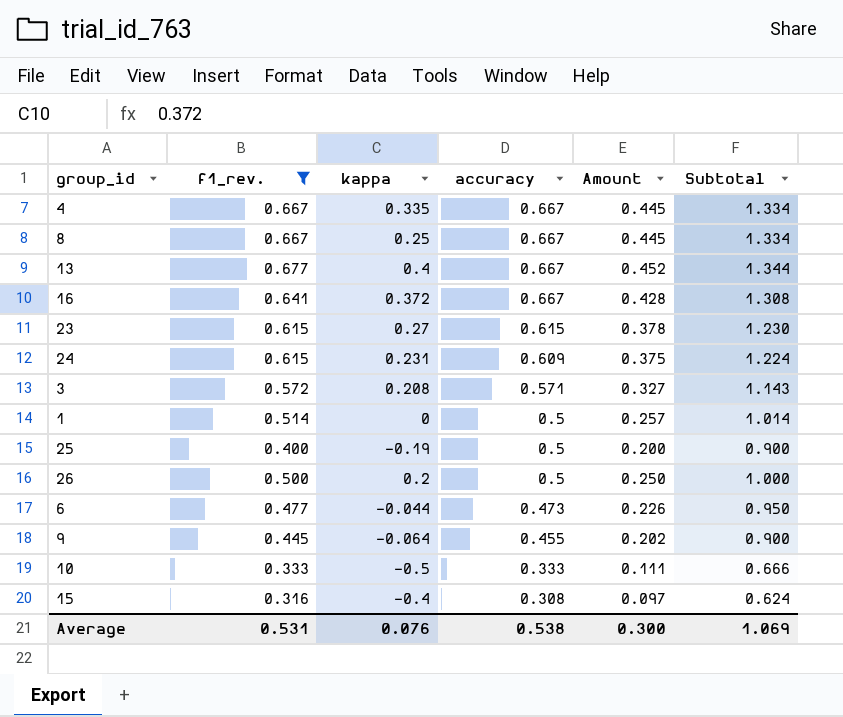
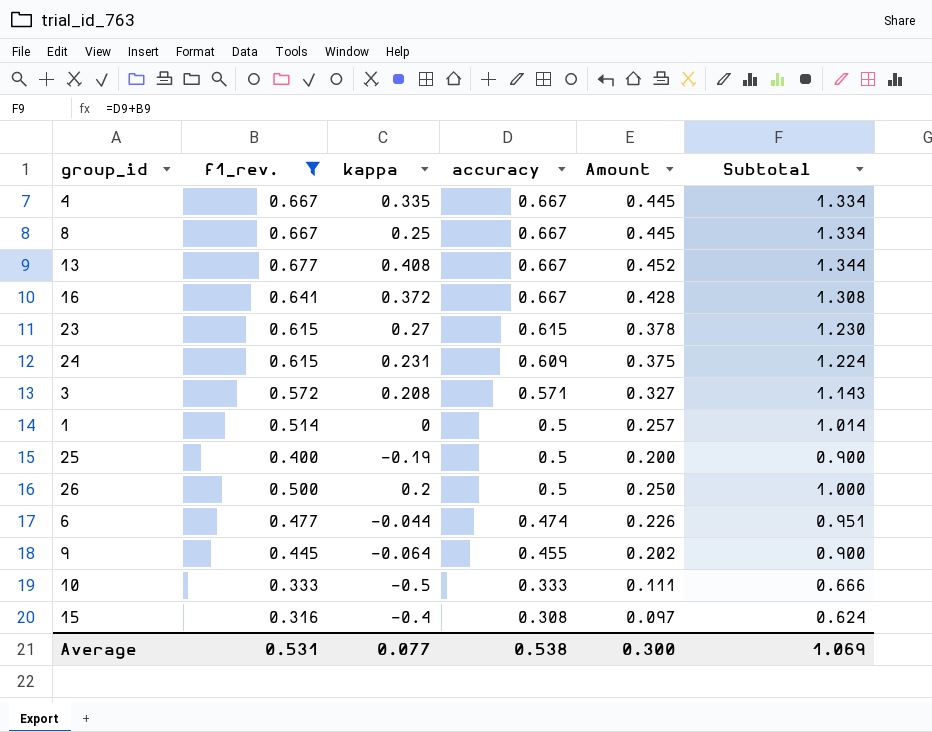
13 | kappa: 0.4 -> 0.408
6 | accuracy: 0.473 -> 0.474
6 | Subtotal: 0.950 -> 0.951
Average | kappa: 0.076 -> 0.077

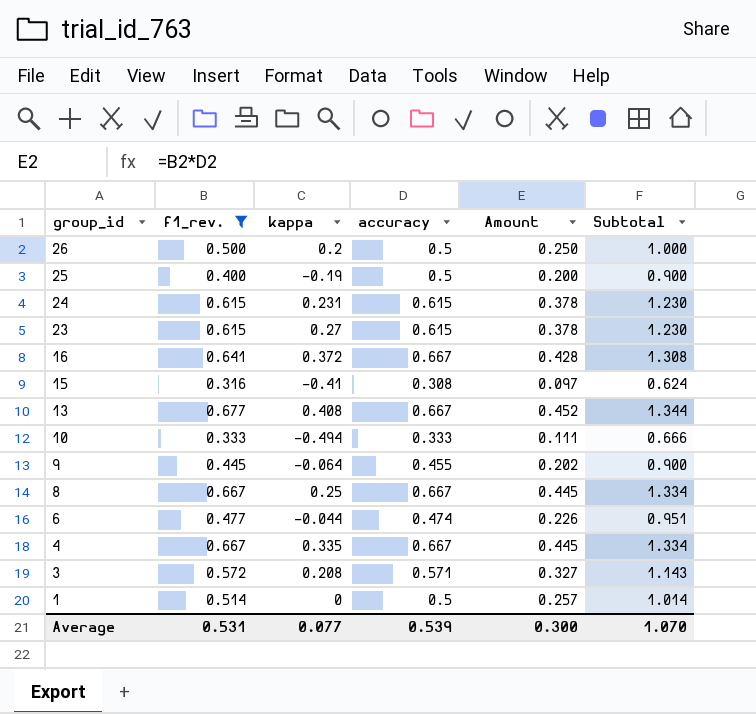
row order: accuracy descending -> group_id descending
24 | accuracy: 0.609 -> 0.615
24 | Amount: 0.375 -> 0.378
24 | Subtotal: 1.224 -> 1.230
15 | kappa: -0.4 -> -0.41
10 | kappa: -0.5 -> -0.494
Average | accuracy: 0.538 -> 0.539
Average | Subtotal: 1.069 -> 1.070

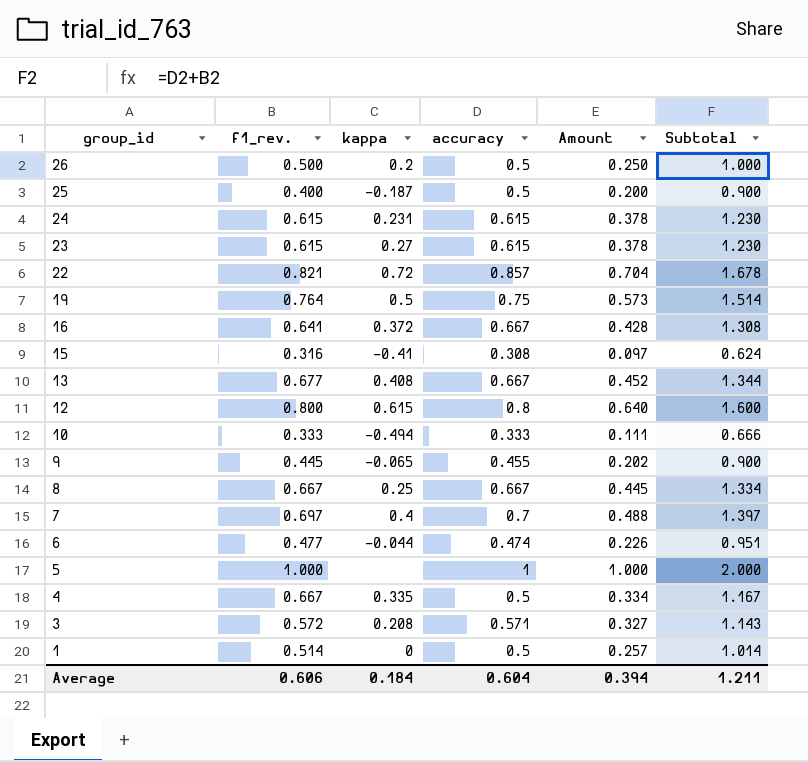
filter: f1_rev. <= 0.677 -> none
25 | kappa: -0.19 -> -0.187
9 | kappa: -0.064 -> -0.065
4 | accuracy: 0.667 -> 0.5
4 | Amount: 0.445 -> 0.334
4 | Subtotal: 1.334 -> 1.167
Average | f1_rev.: 0.531 -> 0.606
Average | kappa: 0.077 -> 0.184
Average | accuracy: 0.539 -> 0.604
Average | Amount: 0.300 -> 0.394
Average | Subtotal: 1.070 -> 1.211

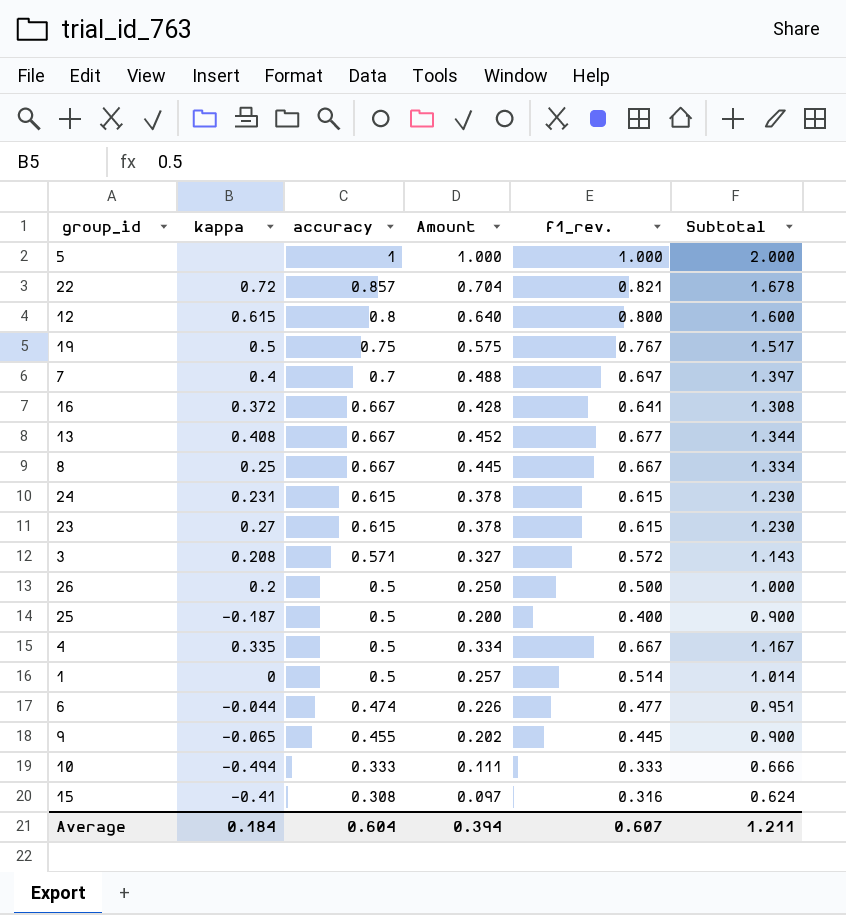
row order: group_id descending -> accuracy descending
column f1_rev. | position: 2 -> 5
19 | Amount: 0.573 -> 0.575
19 | f1_rev.: 0.764 -> 0.767
19 | Subtotal: 1.514 -> 1.517
Average | f1_rev.: 0.606 -> 0.607

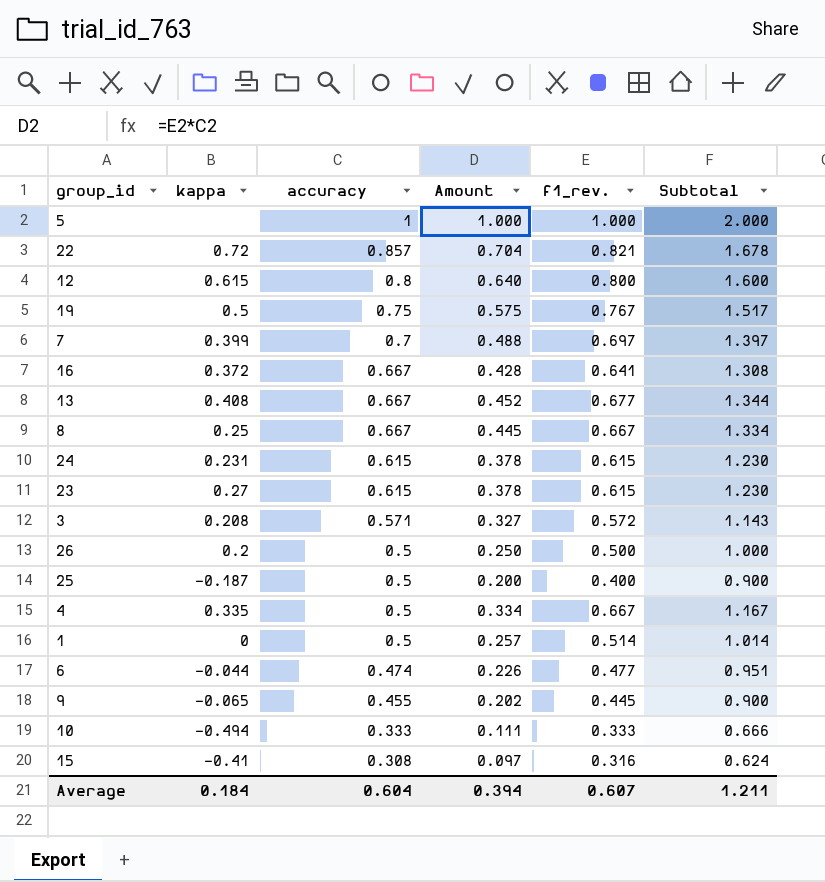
7 | kappa: 0.4 -> 0.399

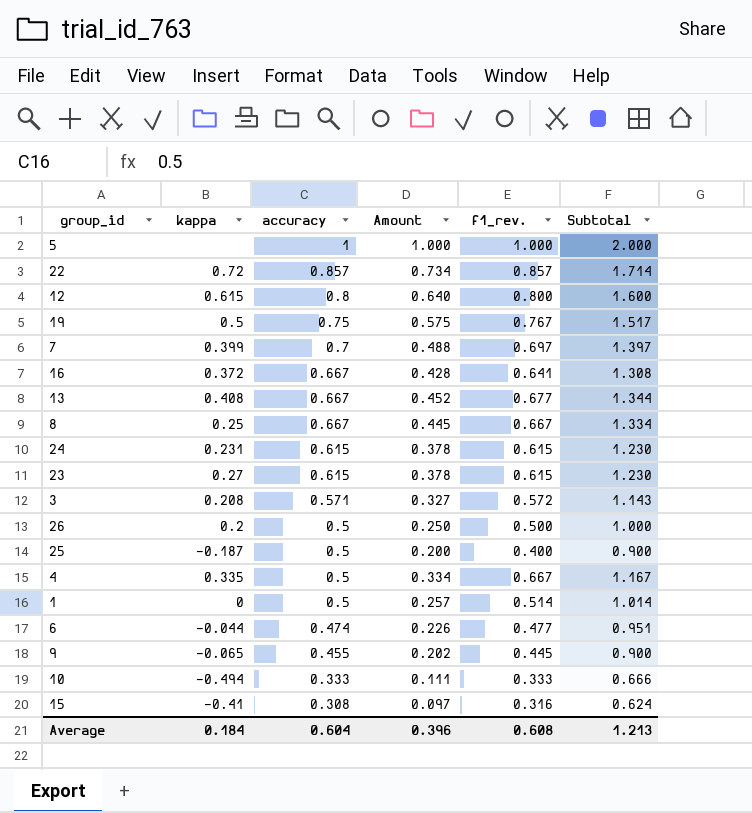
22 | Amount: 0.704 -> 0.734
22 | f1_rev.: 0.821 -> 0.857
22 | Subtotal: 1.678 -> 1.714
Average | Amount: 0.394 -> 0.396
Average | f1_rev.: 0.607 -> 0.608
Average | Subtotal: 1.211 -> 1.213

